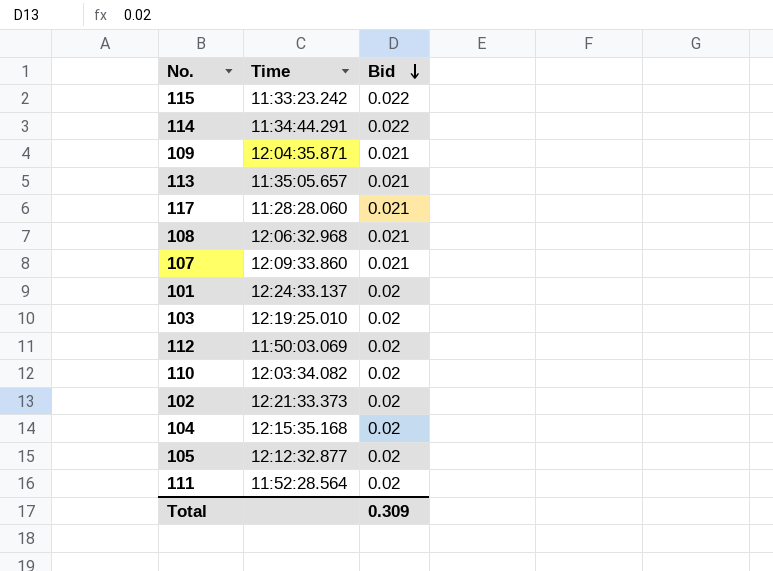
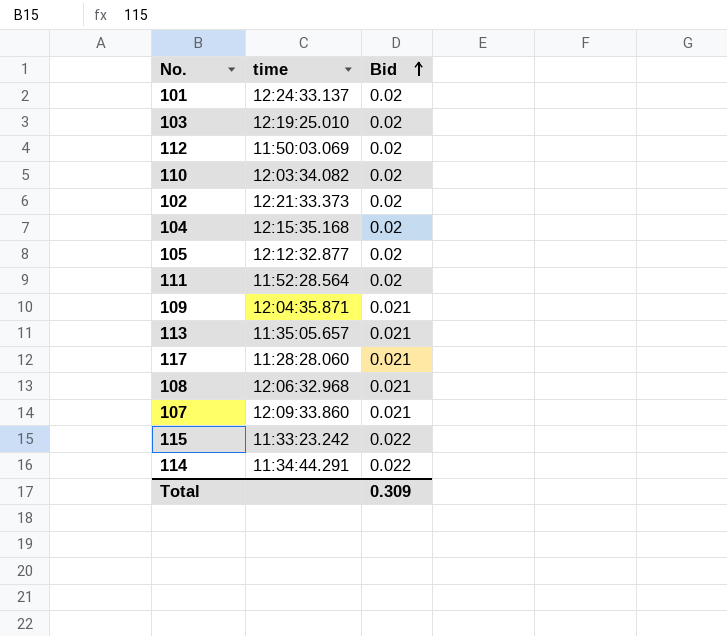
row order: Bid descending -> Bid ascending
column name: Time -> time

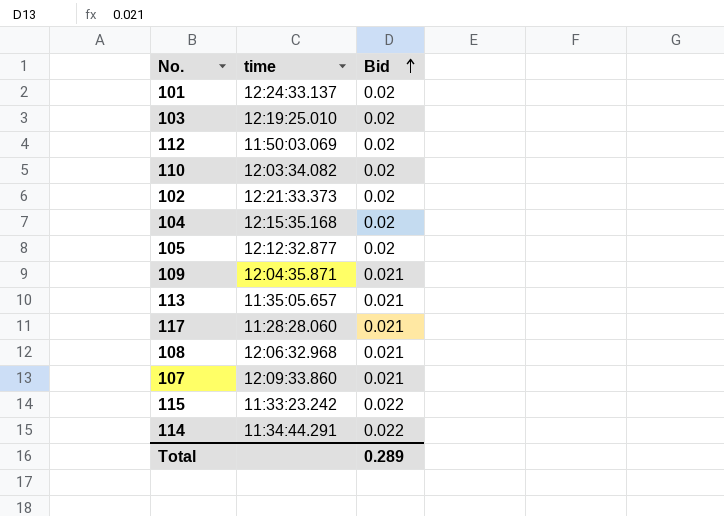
row 111: 11:52:28.564 | 0.02 -> none
Total | Bid: 0.309 -> 0.289

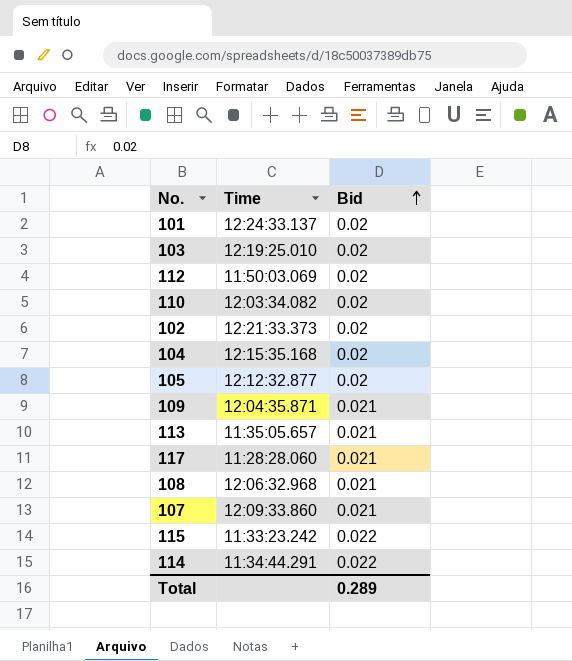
column name: time -> Time

